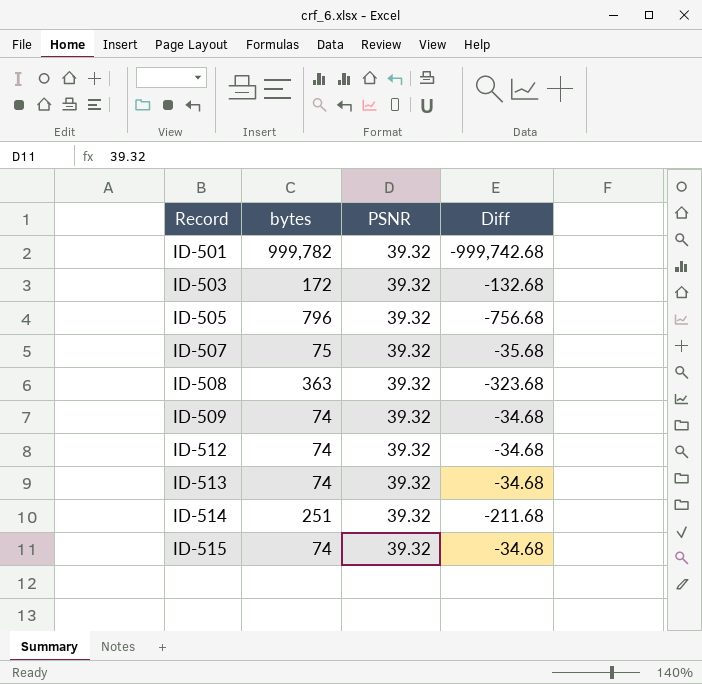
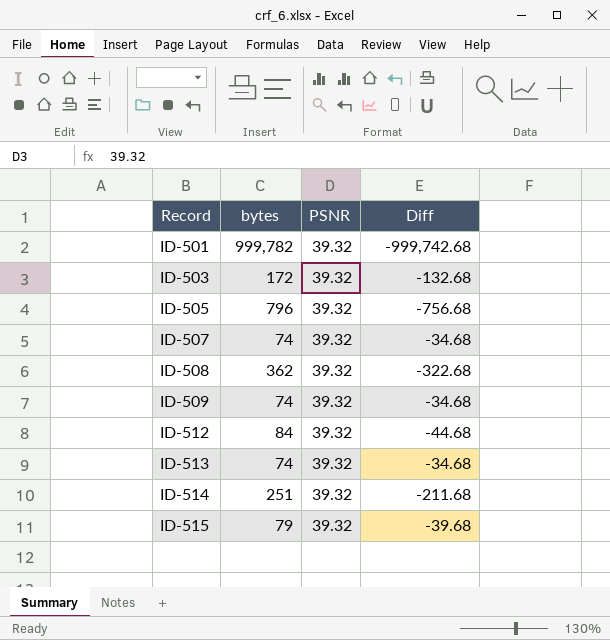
ID-507 | bytes: 75 -> 74
ID-507 | Diff: -35.68 -> -34.68
ID-508 | bytes: 363 -> 362
ID-508 | Diff: -323.68 -> -322.68
ID-512 | bytes: 74 -> 84
ID-512 | Diff: -34.68 -> -44.68
ID-515 | bytes: 74 -> 79
ID-515 | Diff: -34.68 -> -39.68

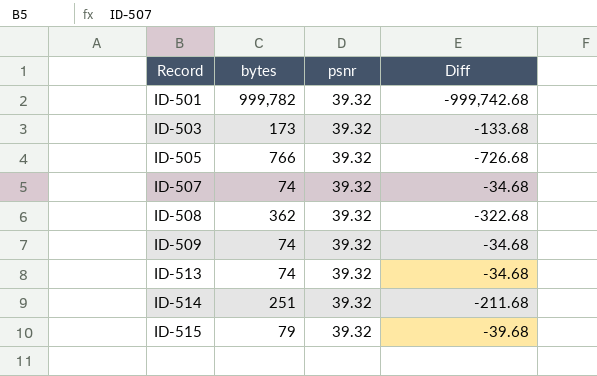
column name: PSNR -> psnr
row ID-512: 84 | 39.32 | -44.68 -> none
ID-503 | bytes: 172 -> 173
ID-503 | Diff: -132.68 -> -133.68
ID-505 | bytes: 796 -> 766
ID-505 | Diff: -756.68 -> -726.68

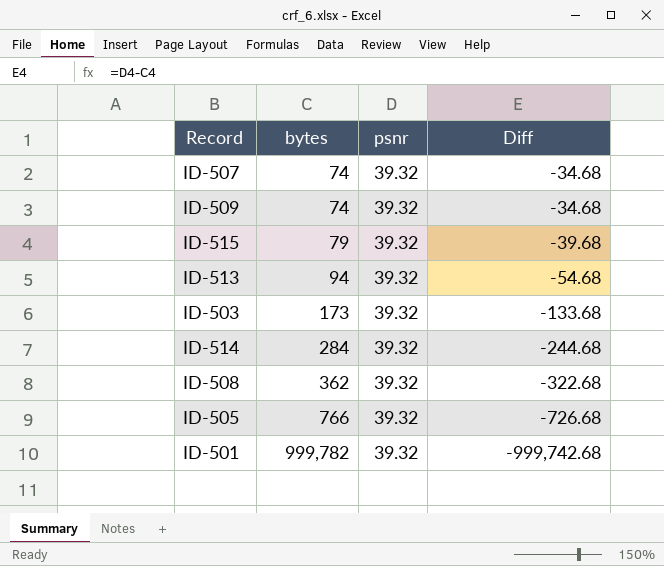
row order: Record ascending -> bytes ascending
ID-513 | bytes: 74 -> 94
ID-513 | Diff: -34.68 -> -54.68
ID-514 | bytes: 251 -> 284
ID-514 | Diff: -211.68 -> -244.68

